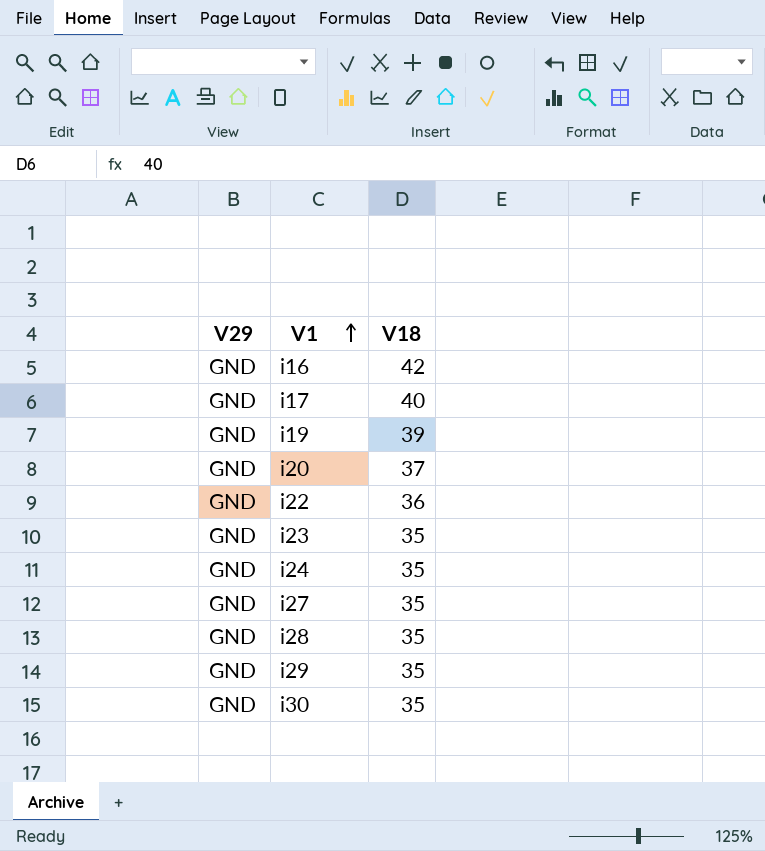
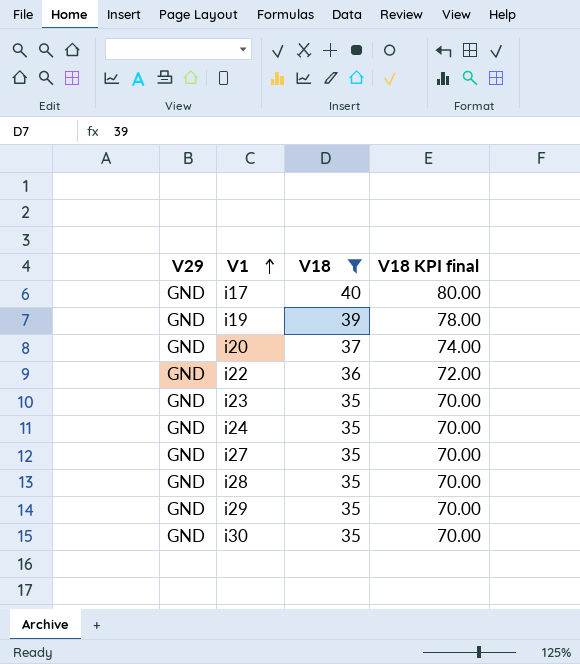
filter: none -> V18 != 42
column V18 KPI final | formula: none -> [V18] * 2

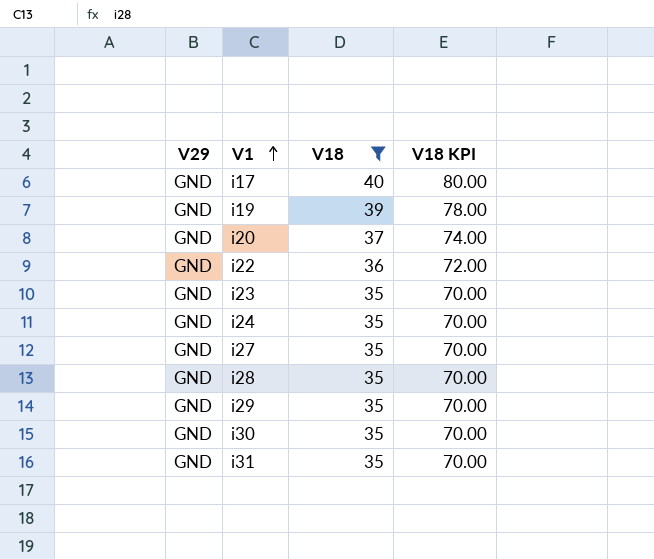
column name: V18 KPI final -> V18 KPI
row i31: none -> GND | 35 | 70.00

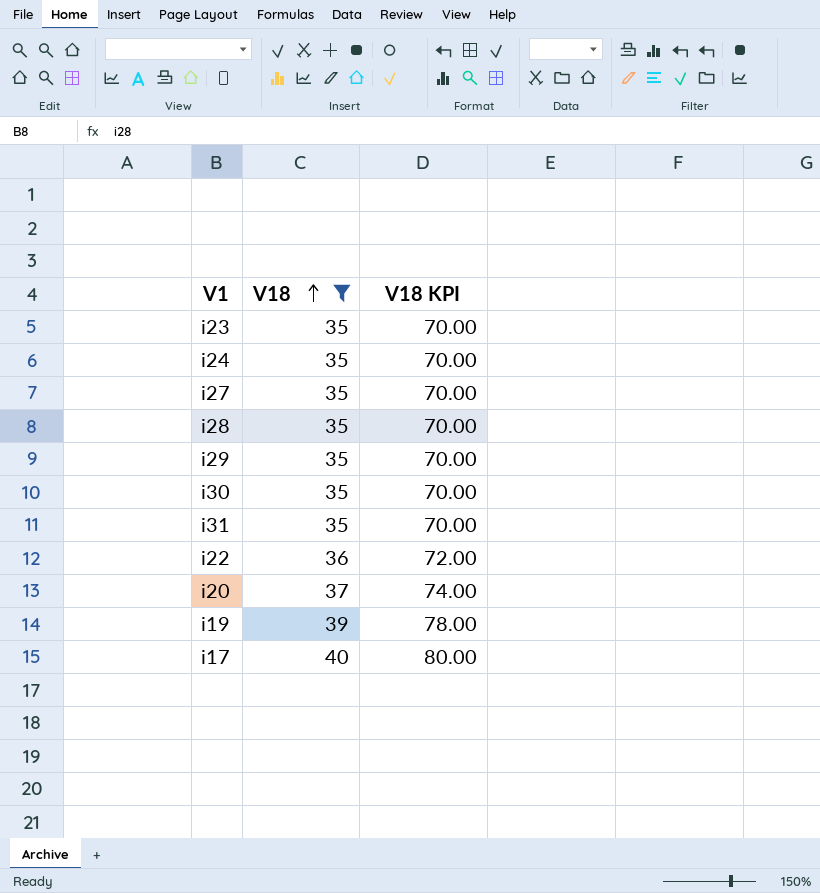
row order: V1 ascending -> V18 ascending
column V29 | position: 1 -> none

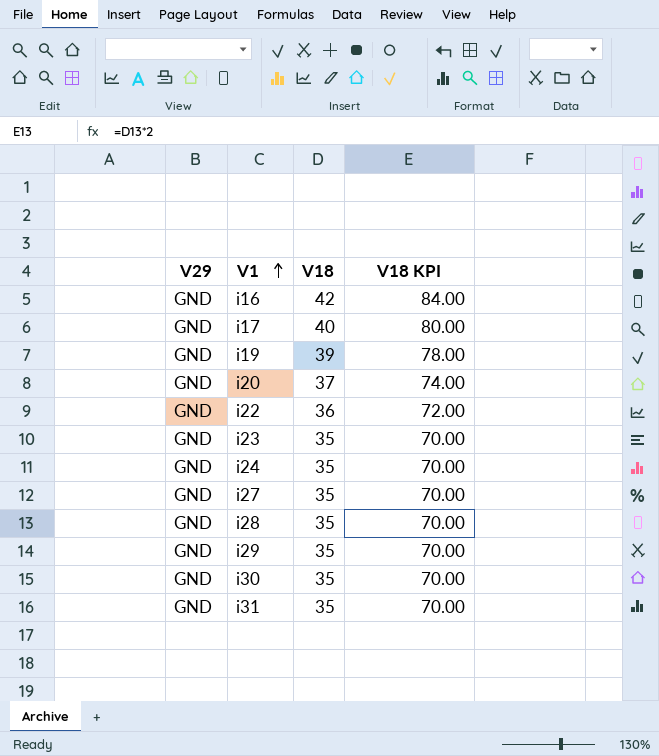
filter: V18 != 42 -> none
row order: V18 ascending -> V1 ascending
column V29 | position: none -> 1

